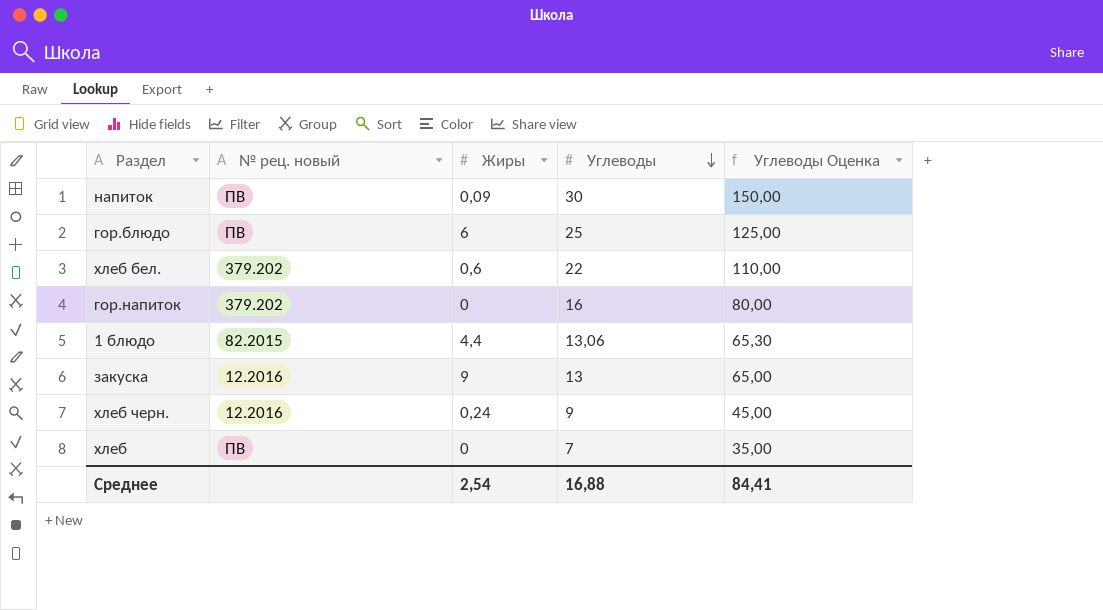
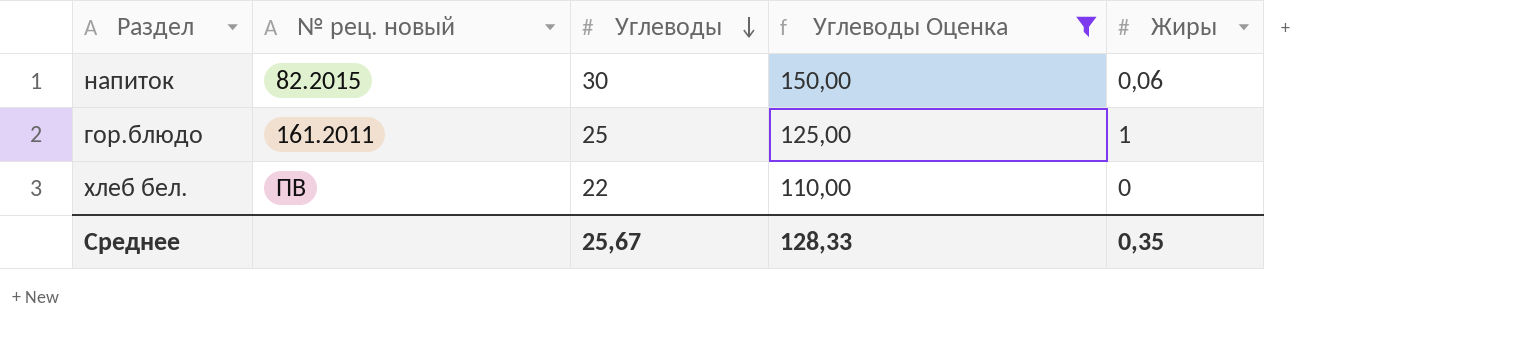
filter: none -> Углеводы Оценка >= 110,00
column Жиры | position: 3 -> 5
напиток | № рец. новый: ПВ -> 82.2015
напиток | Жиры: 0,09 -> 0,06
гор.блюдо | № рец. новый: ПВ -> 161.2011
гор.блюдо | Жиры: 6 -> 1
хлеб бел. | № рец. новый: 379.202 -> ПВ
хлеб бел. | Жиры: 0,6 -> 0
Среднее | Углеводы: 16,88 -> 25,67
Среднее | Углеводы Оценка: 84,41 -> 128,33
Среднее | Жиры: 2,54 -> 0,35

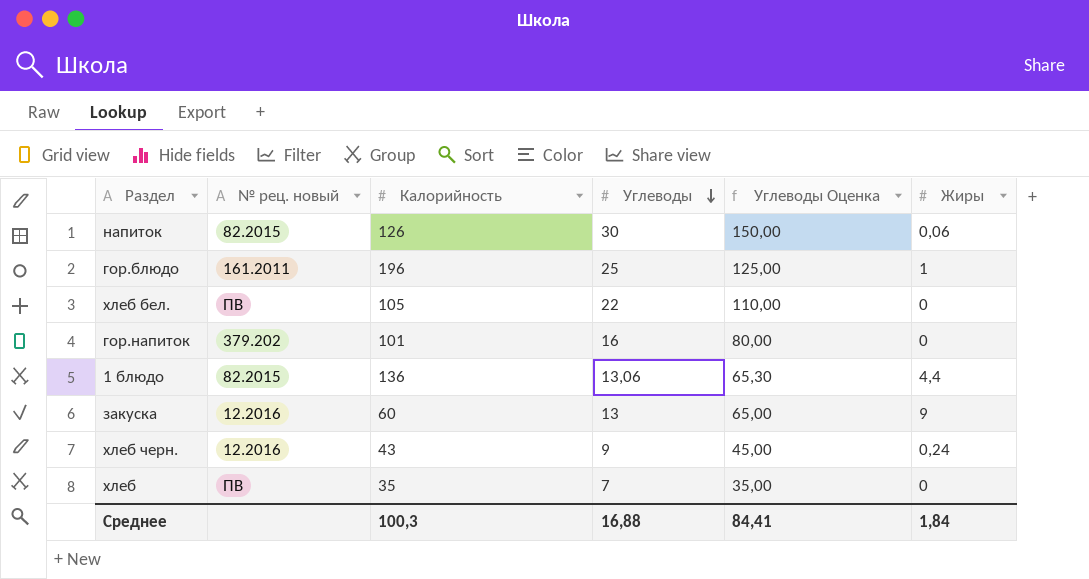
filter: Углеводы Оценка >= 110,00 -> none
column Калорийность | position: none -> 3
Среднее | Углеводы: 25,67 -> 16,88
Среднее | Углеводы Оценка: 128,33 -> 84,41
Среднее | Жиры: 0,35 -> 1,84

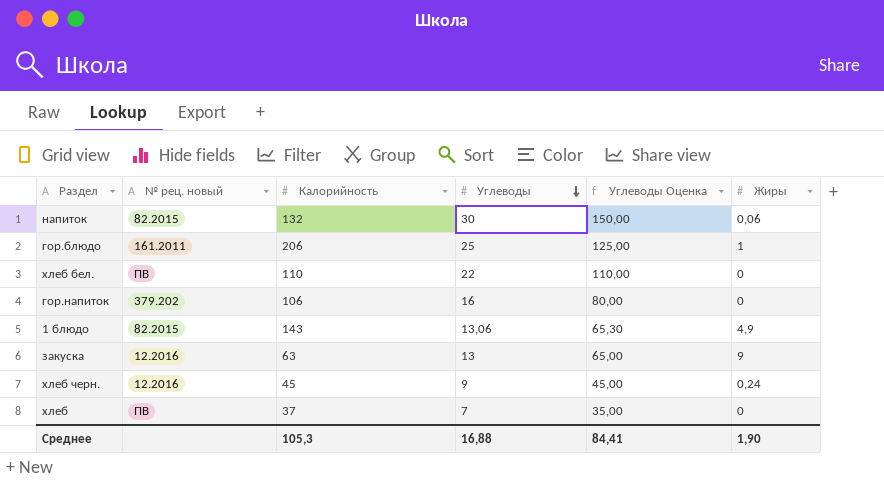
напиток | Калорийность: 126 -> 132
гор.блюдо | Калорийность: 196 -> 206
хлеб бел. | Калорийность: 105 -> 110
гор.напиток | Калорийность: 101 -> 106
1 блюдо | Калорийность: 136 -> 143
1 блюдо | Жиры: 4,4 -> 4,9
закуска | Калорийность: 60 -> 63
хлеб черн. | Калорийность: 43 -> 45
хлеб | Калорийность: 35 -> 37
Среднее | Калорийность: 100,3 -> 105,3
Среднее | Жиры: 1,84 -> 1,90

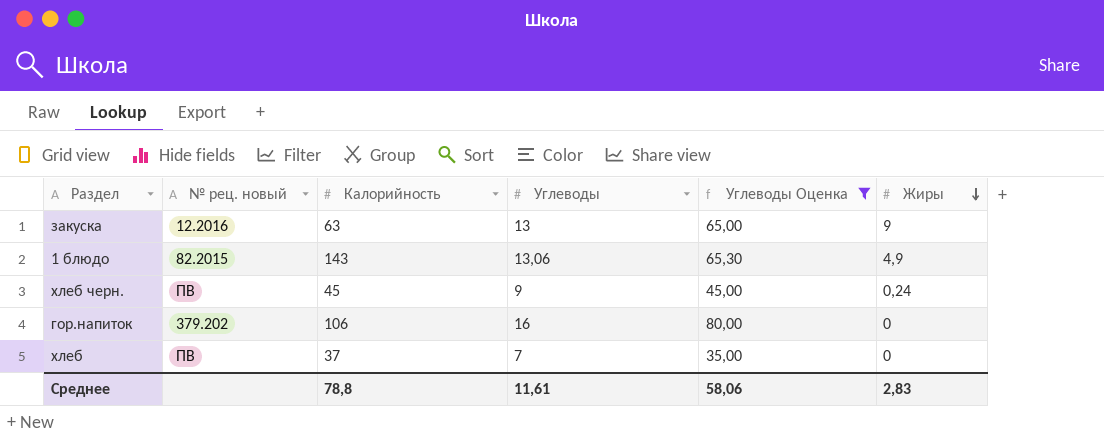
filter: none -> Углеводы Оценка <= 80,00
row order: Углеводы descending -> Жиры descending
хлеб черн. | № рец. новый: 12.2016 -> ПВ
Среднее | Калорийность: 105,3 -> 78,8
Среднее | Углеводы: 16,88 -> 11,61
Среднее | Углеводы Оценка: 84,41 -> 58,06
Среднее | Жиры: 1,90 -> 2,83

